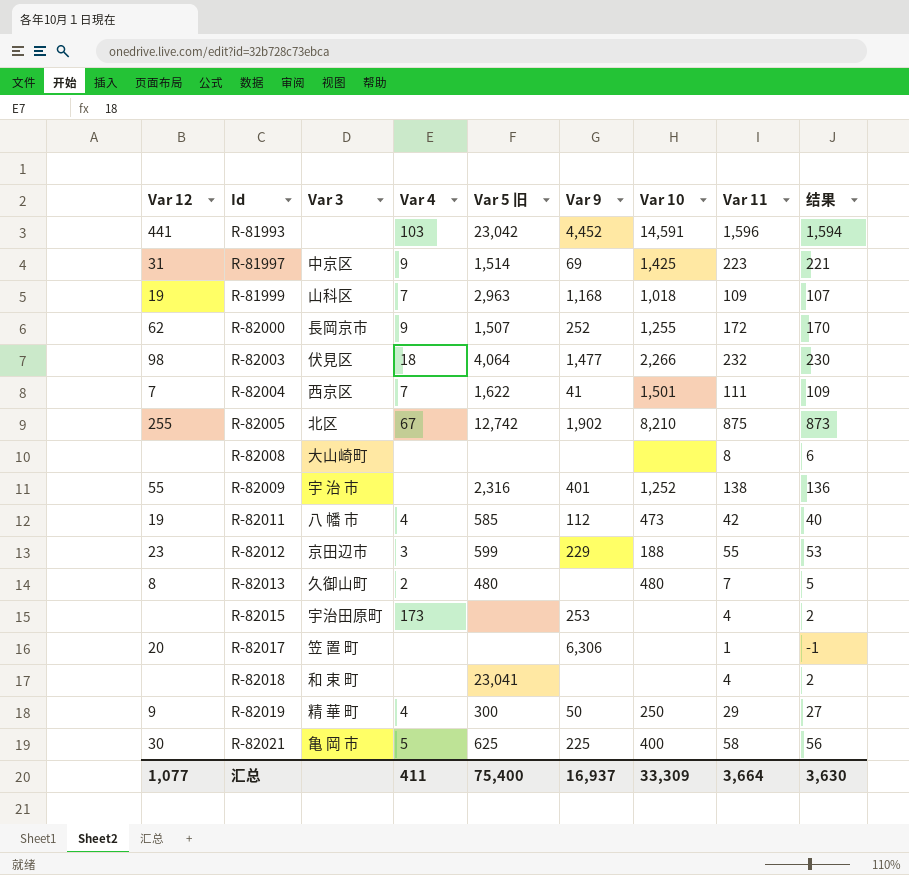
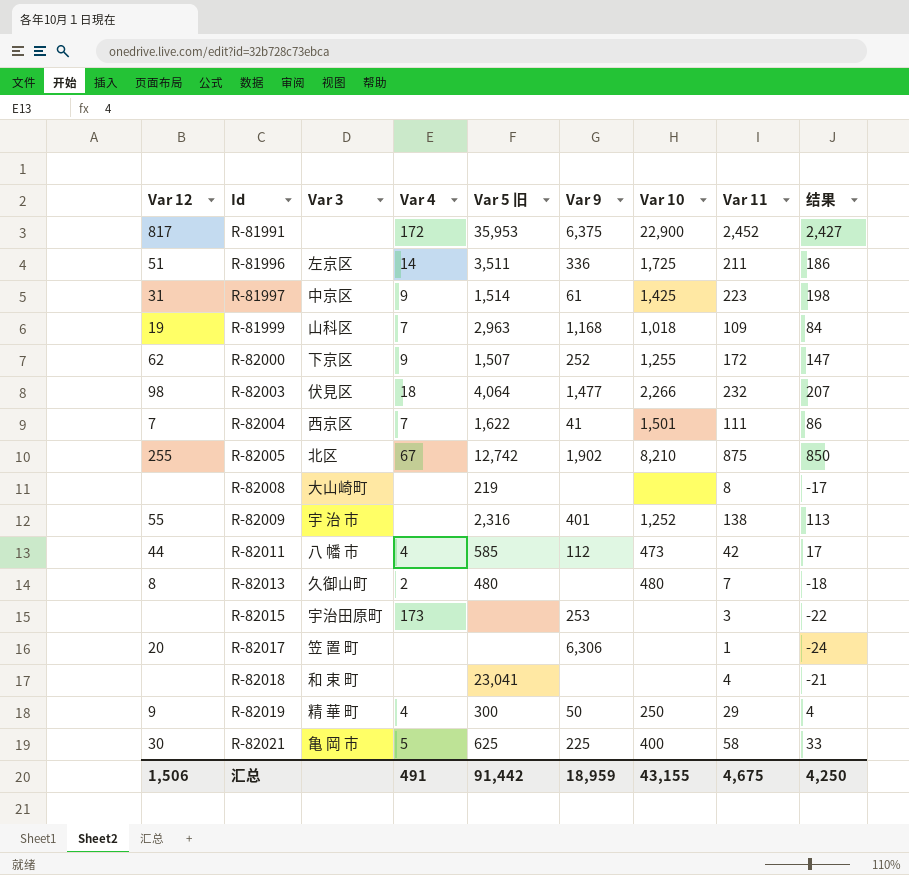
column 结果 | formula: [Var 11] - 2 -> [Var 11] - 25
row R-81993: 441 | none | 103 | 23,042 | 4,452 | 14,591 | 1,596 | 1,594 -> none
row R-82012: 23 | 京田辺市 | 3 | 599 | 229 | 188 | 55 | 53 -> none
row R-81991: none -> 817 | none | 172 | 35,953 | 6,375 | 22,900 | 2,452 | 2,427
row R-81996: none -> 51 | 左京区 | 14 | 3,511 | 336 | 1,725 | 211 | 186
R-81997 | Var 9: 69 -> 61
R-82000 | Var 3: 長岡京市 -> 下京区
R-82008 | Var 5 旧: none -> 219
R-82011 | Var 12: 19 -> 44
R-82015 | Var 11: 4 -> 3
汇总 | Var 12: 1,077 -> 1,506
汇总 | Var 4: 411 -> 491
汇总 | Var 5 旧: 75,400 -> 91,442
汇总 | Var 9: 16,937 -> 18,959
汇总 | Var 10: 33,309 -> 43,155
汇总 | Var 11: 3,664 -> 4,675
汇总 | 结果: 3,630 -> 4,250

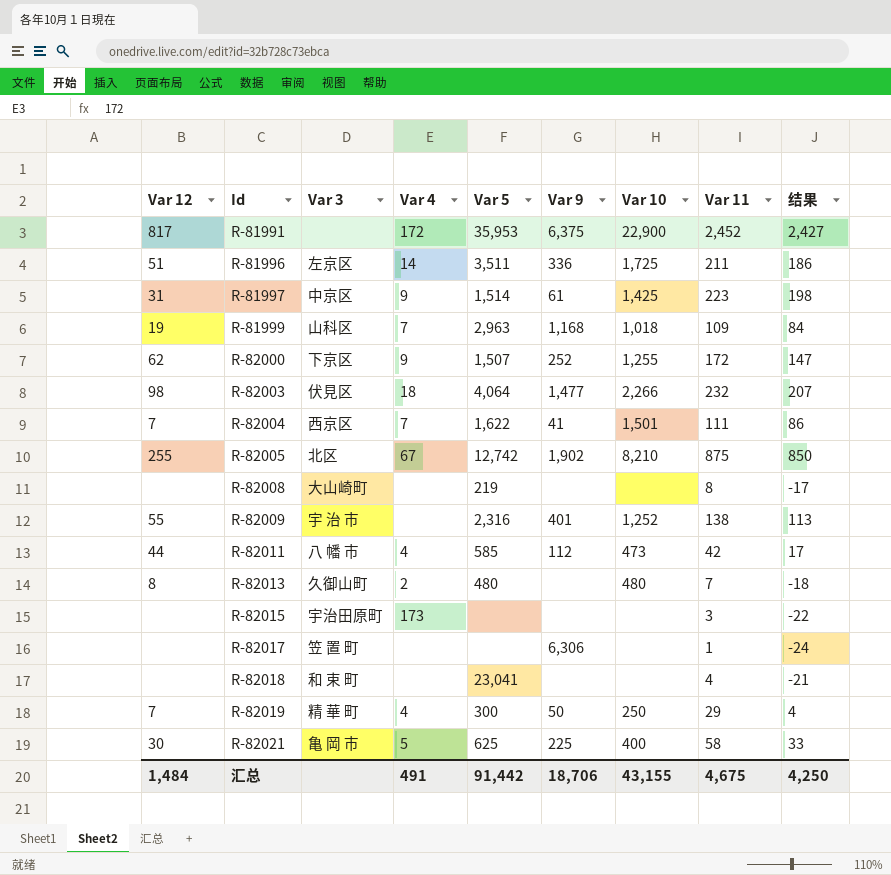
column name: Var 5 旧 -> Var 5
R-82015 | Var 9: 253 -> none
R-82017 | Var 12: 20 -> none
R-82019 | Var 12: 9 -> 7
汇总 | Var 12: 1,506 -> 1,484
汇总 | Var 9: 18,959 -> 18,706

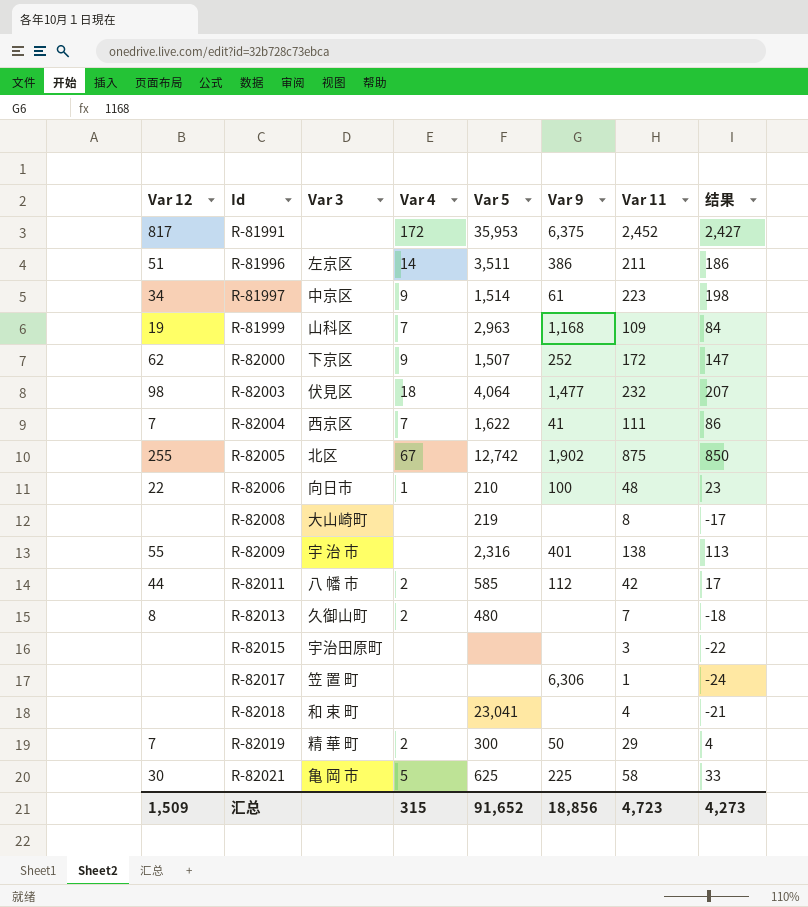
column Var 10 | position: 7 -> none
R-81996 | Var 9: 336 -> 386
R-81997 | Var 12: 31 -> 34
row R-82006: none -> 22 | 向日市 | 1 | 210 | 100 | 48 | 23
R-82011 | Var 4: 4 -> 2
R-82015 | Var 4: 173 -> none
R-82019 | Var 4: 4 -> 2
汇总 | Var 12: 1,484 -> 1,509
汇总 | Var 4: 491 -> 315
汇总 | Var 5: 91,442 -> 91,652
汇总 | Var 9: 18,706 -> 18,856
汇总 | Var 11: 4,675 -> 4,723
汇总 | 结果: 4,250 -> 4,273

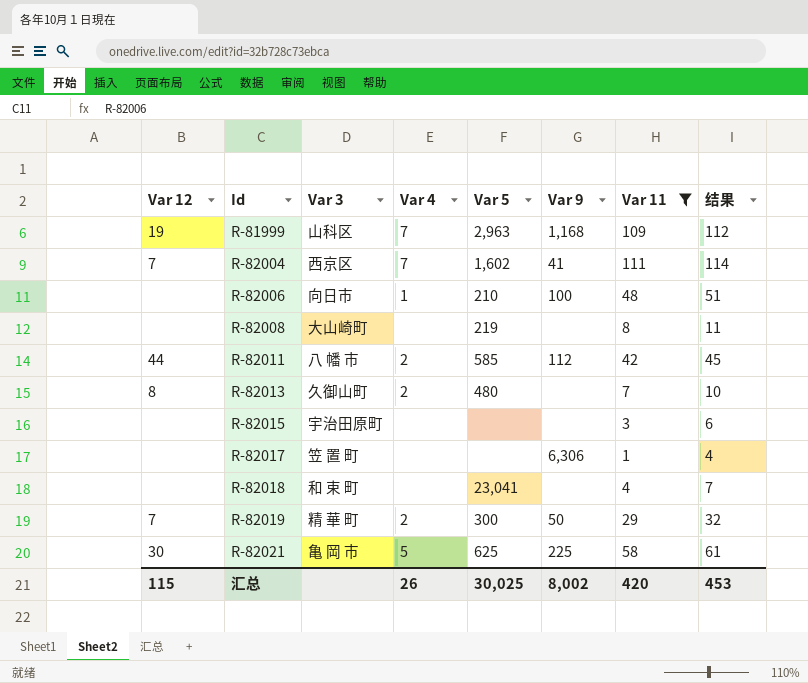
filter: none -> Var 11 <= 111
column 结果 | formula: [Var 11] - 25 -> [Var 11] + 3
R-82004 | Var 5: 1,622 -> 1,602
R-82006 | Var 12: 22 -> none
汇总 | Var 12: 1,509 -> 115
汇总 | Var 4: 315 -> 26
汇总 | Var 5: 91,652 -> 30,025
汇总 | Var 9: 18,856 -> 8,002
汇总 | Var 11: 4,723 -> 420
汇总 | 结果: 4,273 -> 453

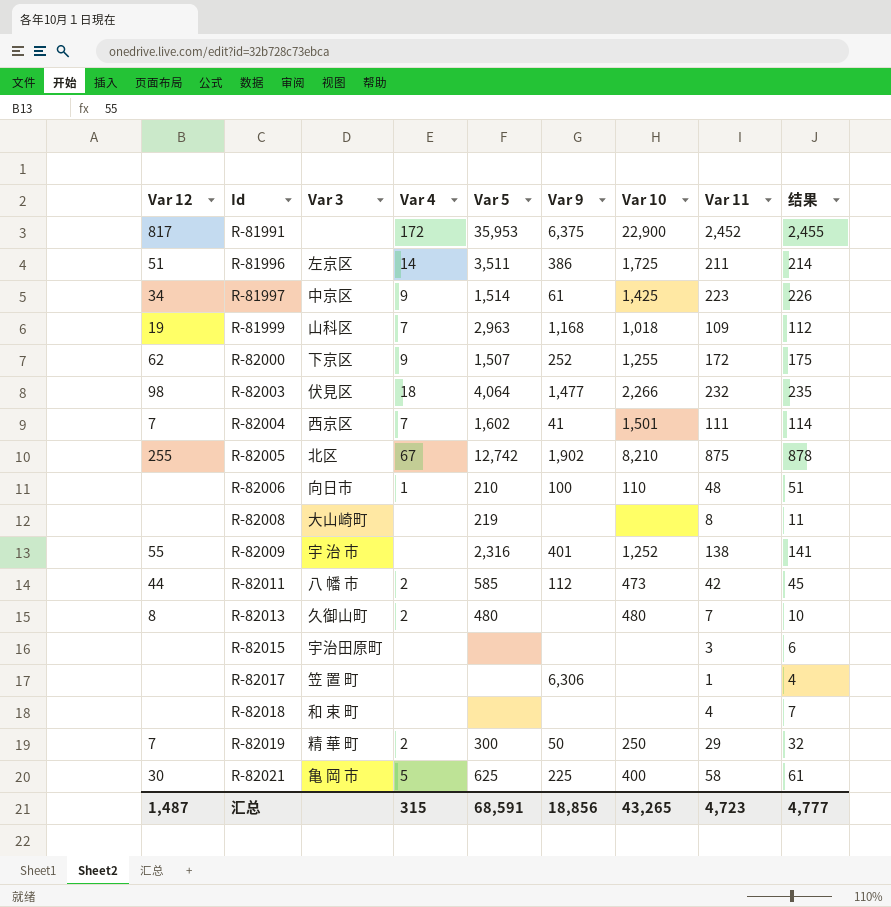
filter: Var 11 <= 111 -> none
column Var 10 | position: none -> 7
R-82018 | Var 5: 23,041 -> none
汇总 | Var 12: 115 -> 1,487
汇总 | Var 4: 26 -> 315
汇总 | Var 5: 30,025 -> 68,591
汇总 | Var 9: 8,002 -> 18,856
汇总 | Var 11: 420 -> 4,723
汇总 | 结果: 453 -> 4,777

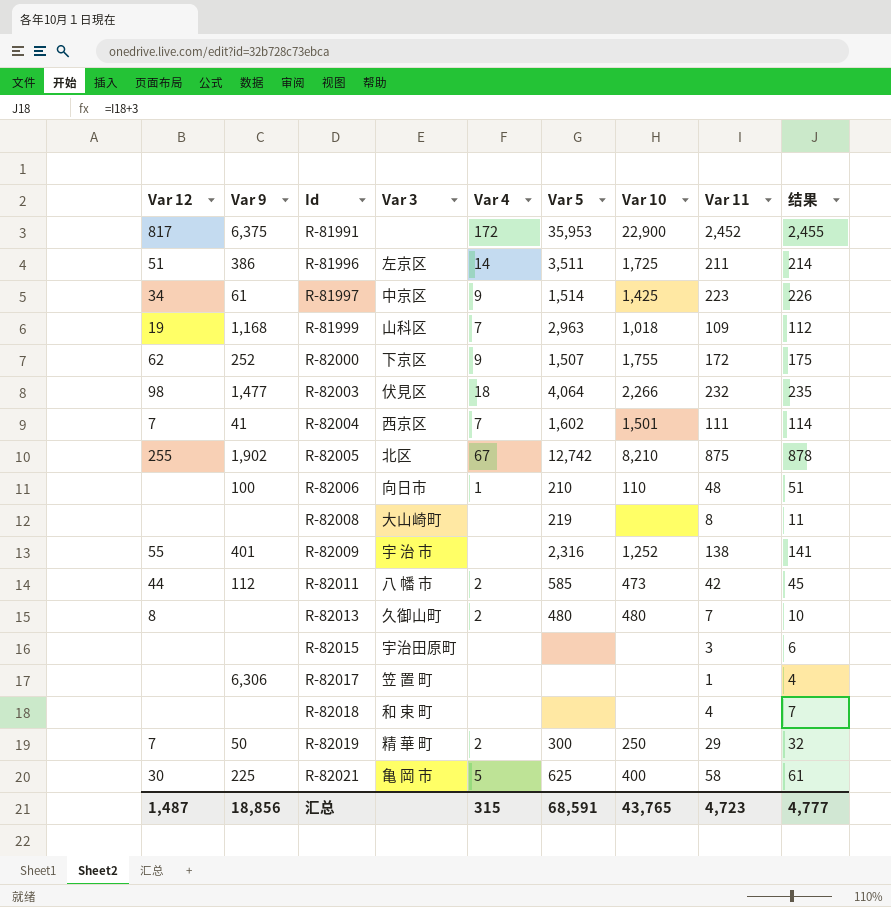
column Var 9 | position: 6 -> 2
R-82000 | Var 10: 1,255 -> 1,755
汇总 | Var 10: 43,265 -> 43,765

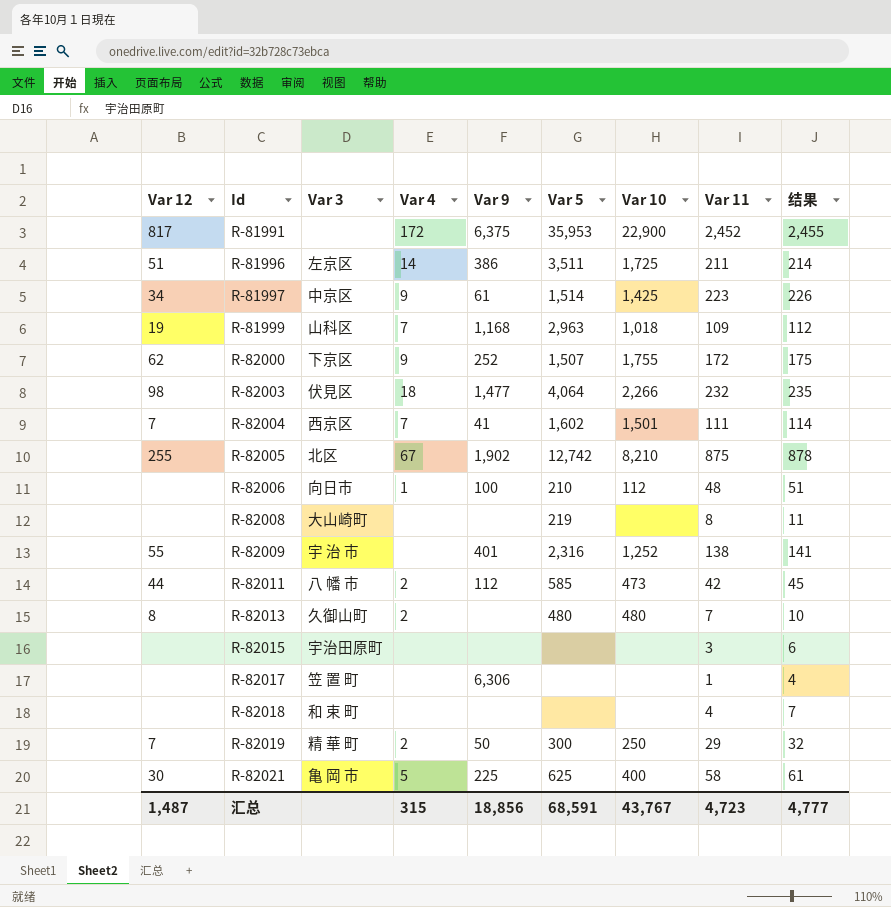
column Var 9 | position: 2 -> 5
R-82006 | Var 10: 110 -> 112
汇总 | Var 10: 43,765 -> 43,767

